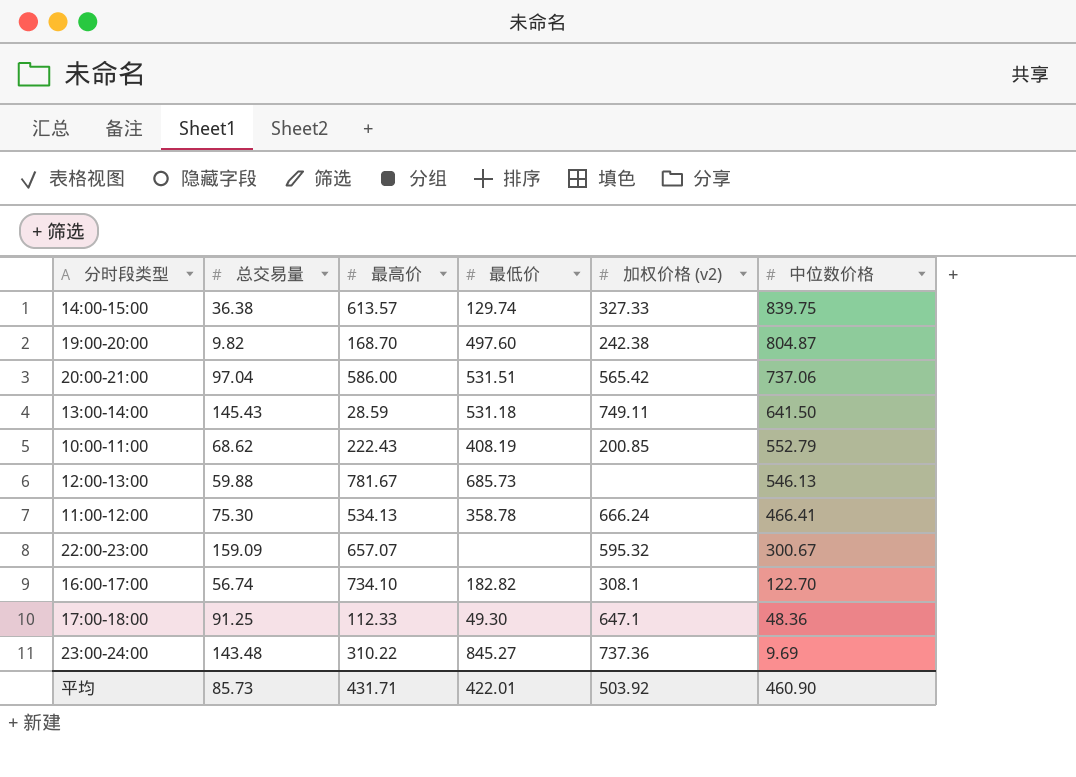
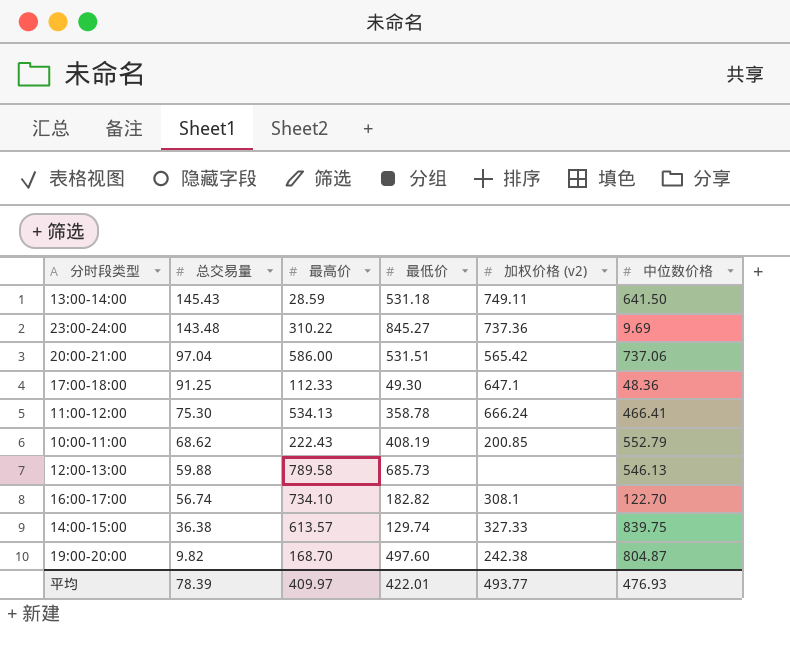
row order: 中位数价格 descending -> 总交易量 descending
row 22:00-23:00: 159.09 | 657.07 | none | 595.32 | 300.67 -> none
12:00-13:00 | 最高价: 781.67 -> 789.58
平均 | 总交易量: 85.73 -> 78.39
平均 | 最高价: 431.71 -> 409.97
平均 | 加权价格 (v2): 503.92 -> 493.77
平均 | 中位数价格: 460.90 -> 476.93

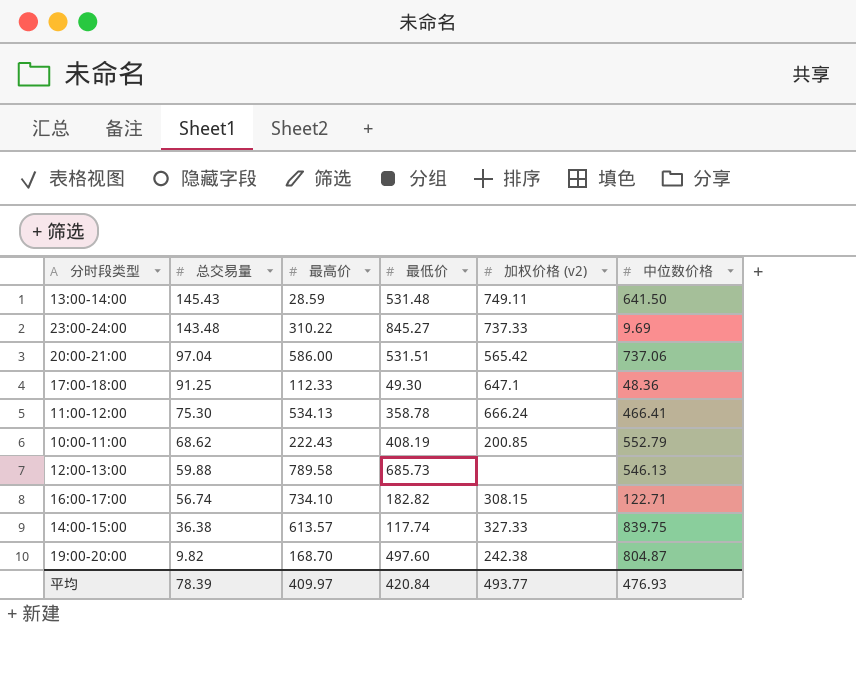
13:00-14:00 | 最低价: 531.18 -> 531.48
23:00-24:00 | 加权价格 (v2): 737.36 -> 737.33
16:00-17:00 | 加权价格 (v2): 308.1 -> 308.15
16:00-17:00 | 中位数价格: 122.70 -> 122.71
14:00-15:00 | 最低价: 129.74 -> 117.74
平均 | 最低价: 422.01 -> 420.84

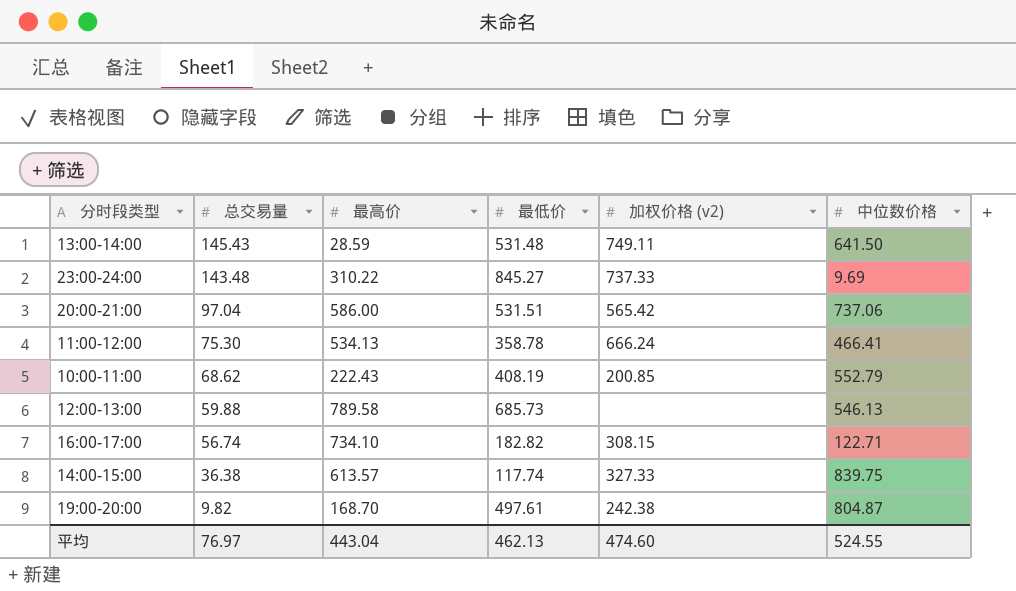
row 17:00-18:00: 91.25 | 112.33 | 49.30 | 647.1 | 48.36 -> none
19:00-20:00 | 最低价: 497.60 -> 497.61
平均 | 总交易量: 78.39 -> 76.97
平均 | 最高价: 409.97 -> 443.04
平均 | 最低价: 420.84 -> 462.13
平均 | 加权价格 (v2): 493.77 -> 474.60
平均 | 中位数价格: 476.93 -> 524.55

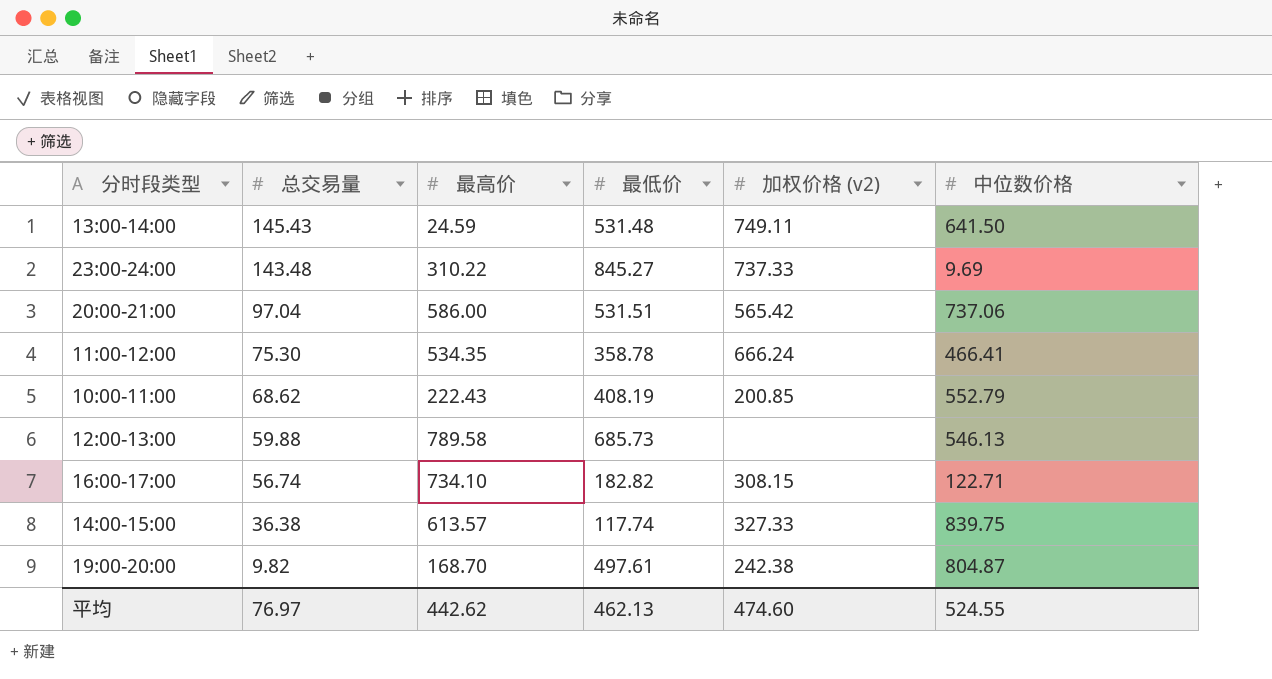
13:00-14:00 | 最高价: 28.59 -> 24.59
11:00-12:00 | 最高价: 534.13 -> 534.35
平均 | 最高价: 443.04 -> 442.62

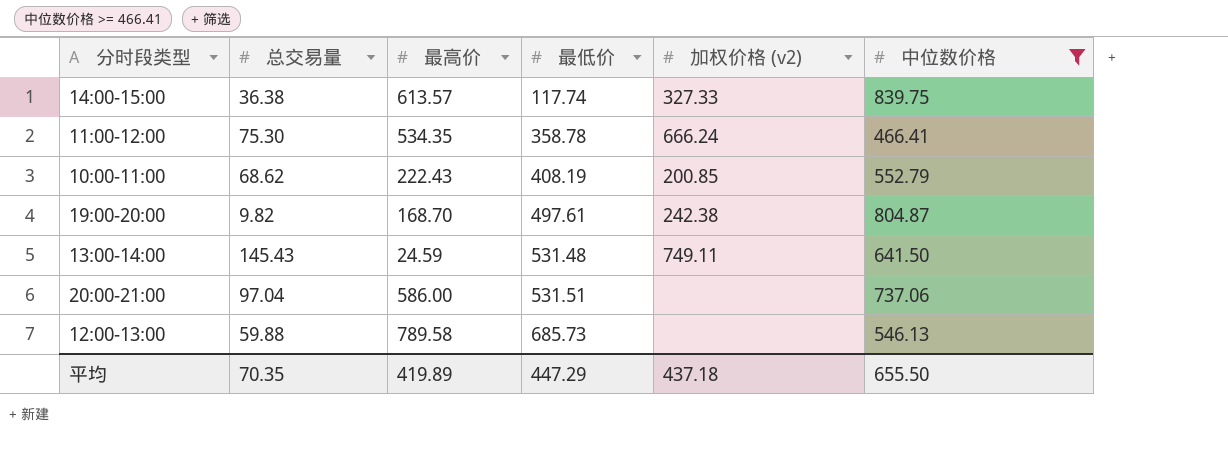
filter: none -> 中位数价格 >= 466.41
row order: 总交易量 descending -> 最低价 ascending
20:00-21:00 | 加权价格 (v2): 565.42 -> none
平均 | 总交易量: 76.97 -> 70.35
平均 | 最高价: 442.62 -> 419.89
平均 | 最低价: 462.13 -> 447.29
平均 | 加权价格 (v2): 474.60 -> 437.18
平均 | 中位数价格: 524.55 -> 655.50

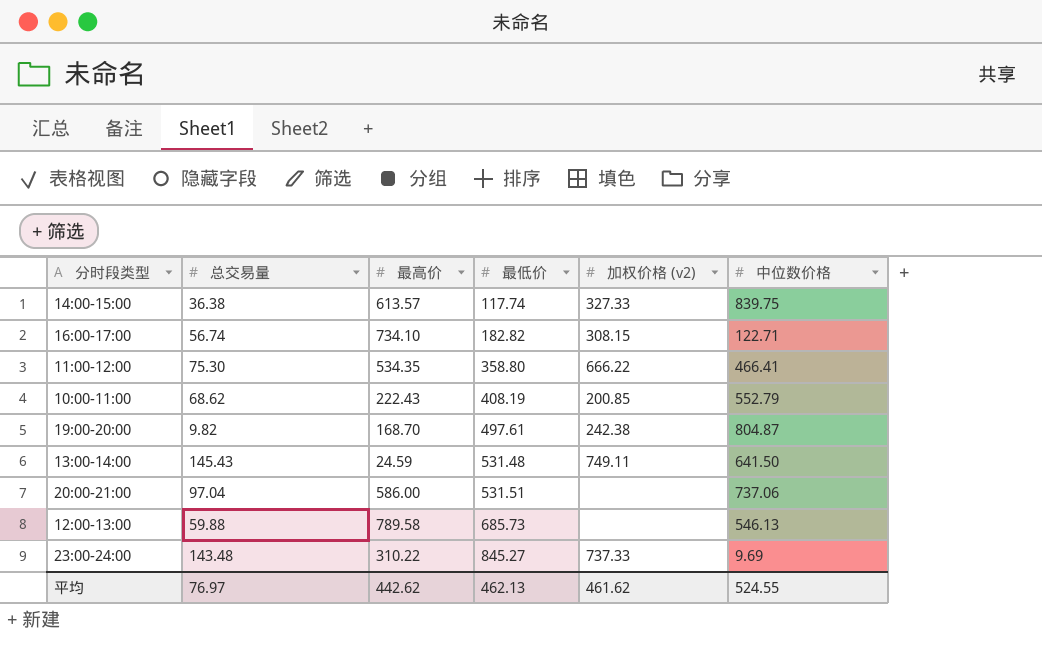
filter: 中位数价格 >= 466.41 -> none
11:00-12:00 | 最低价: 358.78 -> 358.80
11:00-12:00 | 加权价格 (v2): 666.24 -> 666.22
平均 | 总交易量: 70.35 -> 76.97
平均 | 最高价: 419.89 -> 442.62
平均 | 最低价: 447.29 -> 462.13
平均 | 加权价格 (v2): 437.18 -> 461.62
平均 | 中位数价格: 655.50 -> 524.55

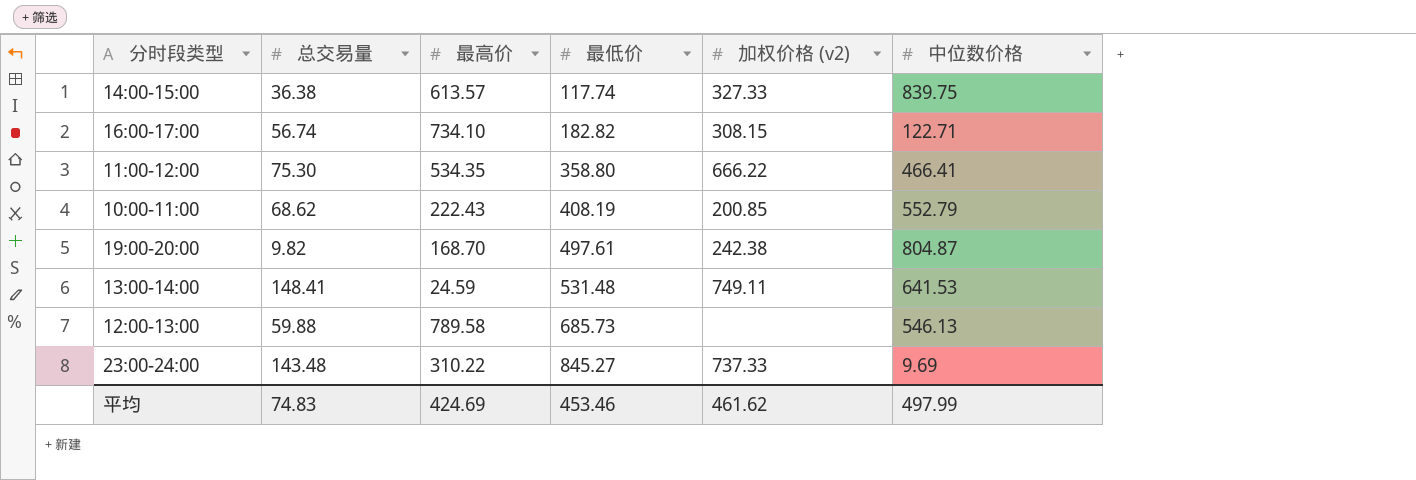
row 20:00-21:00: 97.04 | 586.00 | 531.51 | none | 737.06 -> none
13:00-14:00 | 总交易量: 145.43 -> 148.41
13:00-14:00 | 中位数价格: 641.50 -> 641.53
平均 | 总交易量: 76.97 -> 74.83
平均 | 最高价: 442.62 -> 424.69
平均 | 最低价: 462.13 -> 453.46
平均 | 中位数价格: 524.55 -> 497.99

